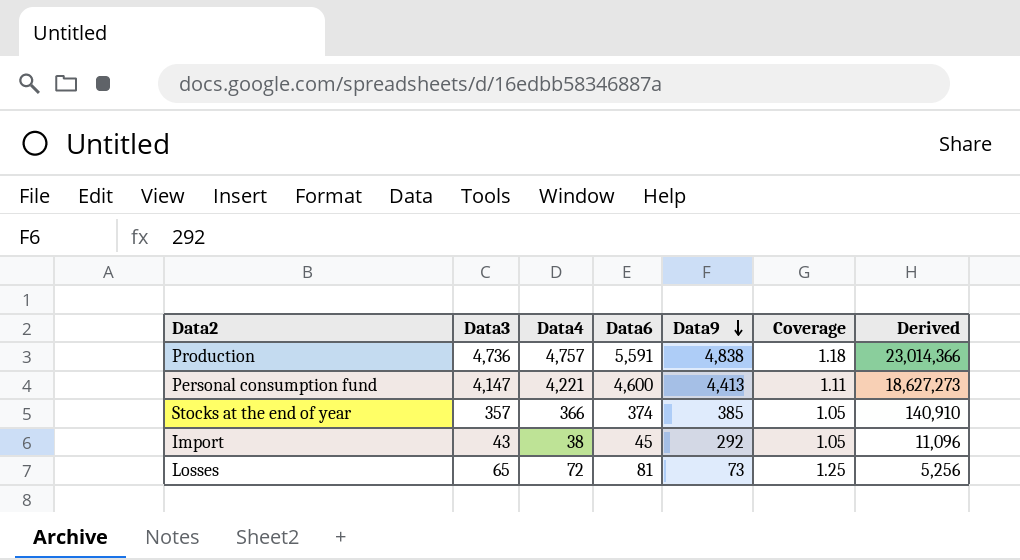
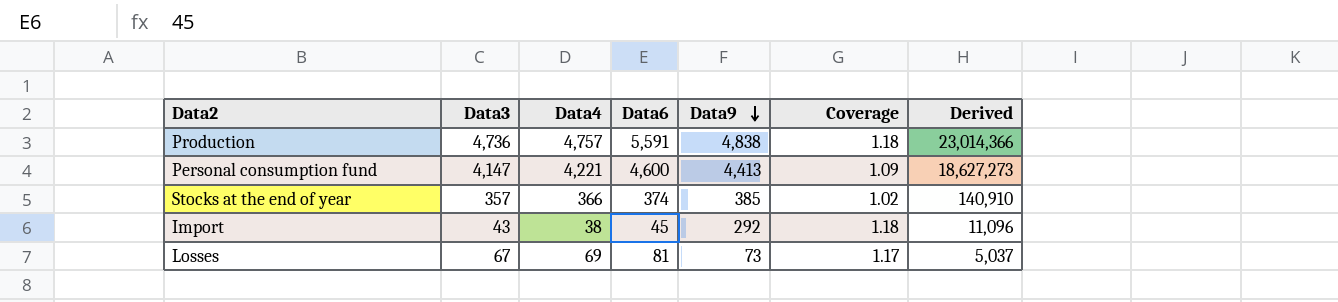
column Coverage | formula: [Data6] / [Data3] -> [Data6] / [Data4]
Losses | Data3: 65 -> 67
Losses | Data4: 72 -> 69
Losses | Derived: 5,256 -> 5,037

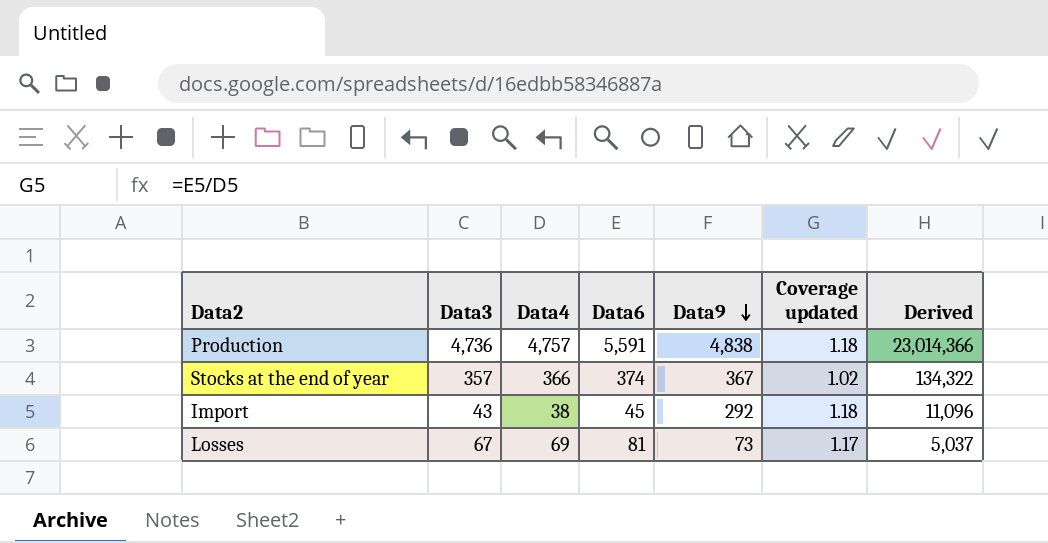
column name: Coverage -> Coverage updated
row Personal consumption fund: 4,147 | 4,221 | 4,600 | 4,413 | 1.09 | 18,627,273 -> none
Stocks at the end of year | Data9: 385 -> 367
Stocks at the end of year | Derived: 140,910 -> 134,322

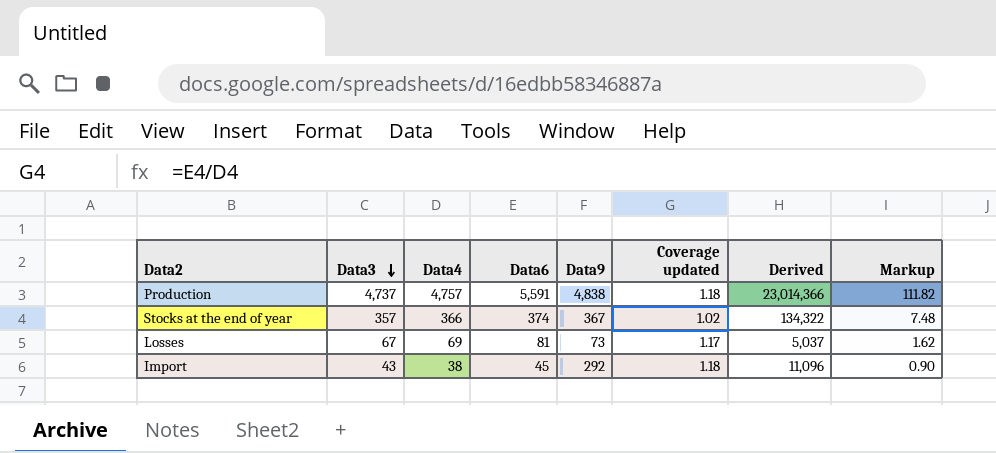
row order: Data9 descending -> Data3 descending
column Markup | formula: none -> [Data6] * 0.02
Production | Data3: 4,736 -> 4,737

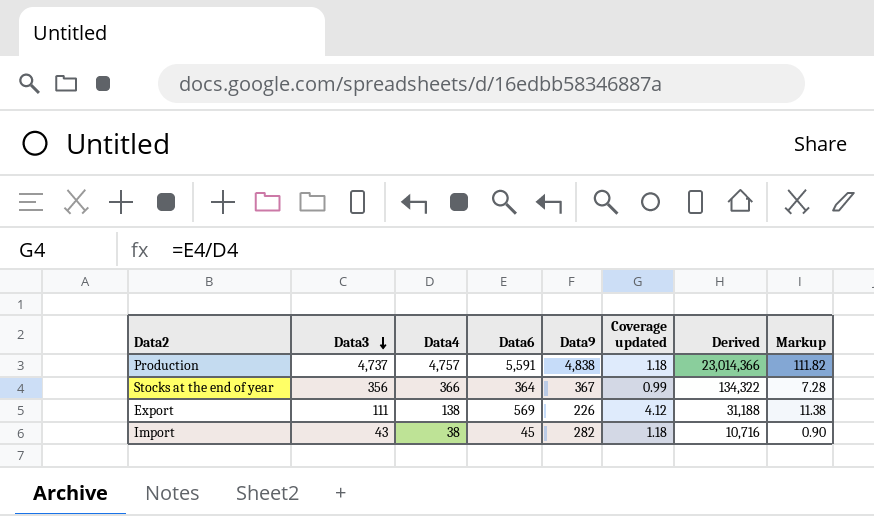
row Losses: 67 | 69 | 81 | 73 | 1.17 | 5,037 | 1.62 -> none
Stocks at the end of year | Data3: 357 -> 356
Stocks at the end of year | Data6: 374 -> 364
Stocks at the end of year | Coverage updated: 1.02 -> 0.99
Stocks at the end of year | Markup: 7.48 -> 7.28
row Export: none -> 111 | 138 | 569 | 226 | 4.12 | 31,188 | 11.38
Import | Data9: 292 -> 282
Import | Derived: 11,096 -> 10,716

